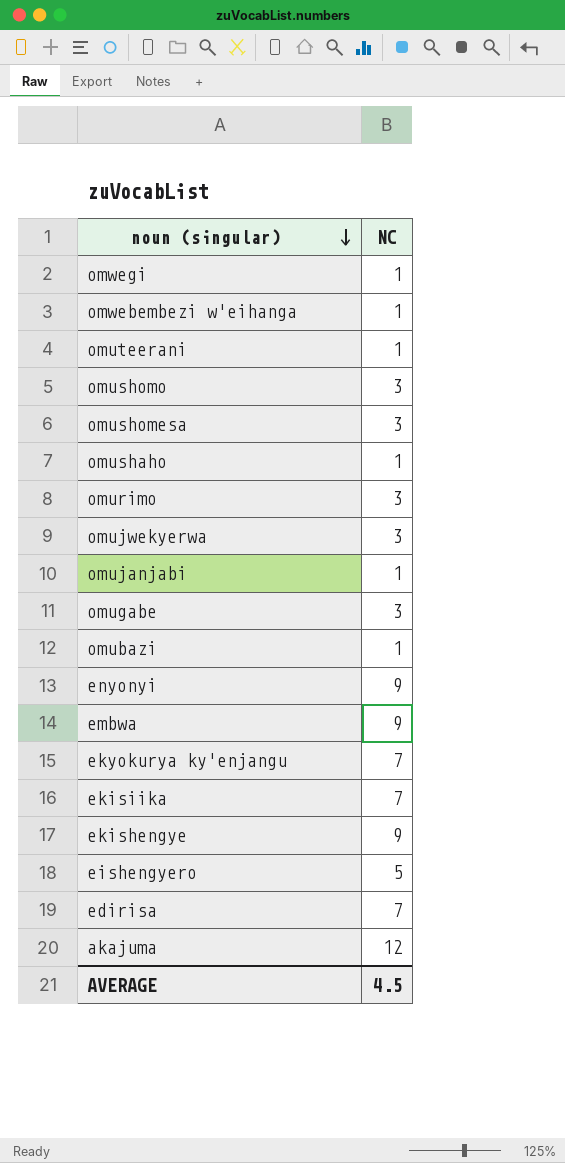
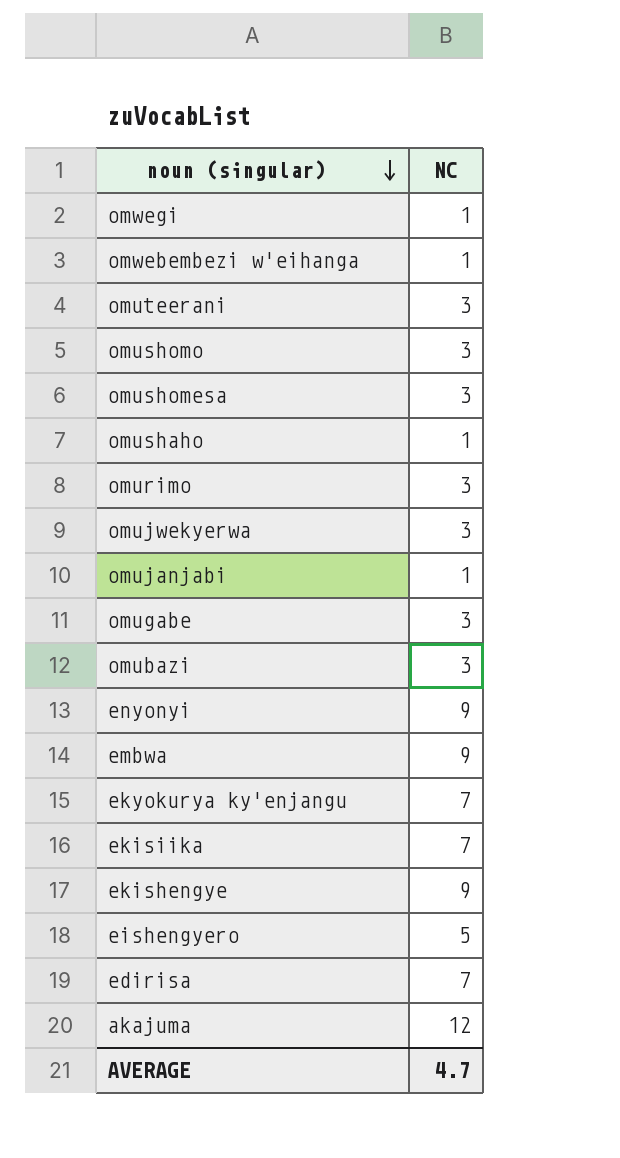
omuteerani | NC: 1 -> 3
omubazi | NC: 1 -> 3
AVERAGE | NC: 4.5 -> 4.7

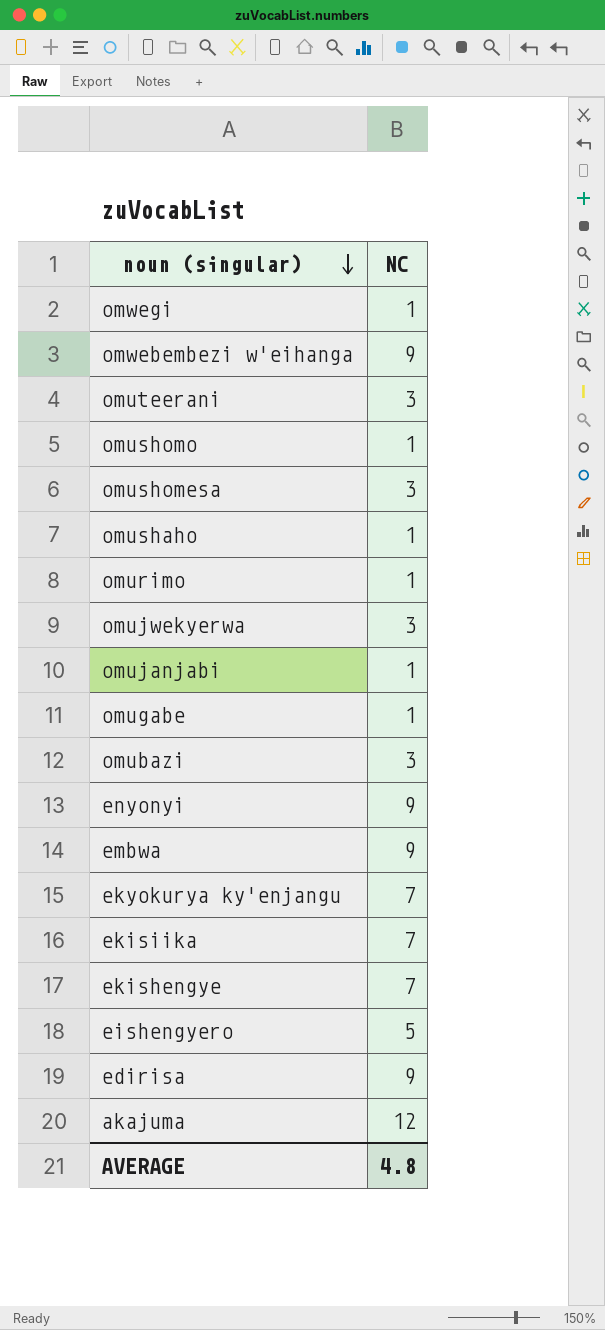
omwebembezi w'eihanga | NC: 1 -> 9
omushomo | NC: 3 -> 1
omurimo | NC: 3 -> 1
omugabe | NC: 3 -> 1
ekishengye | NC: 9 -> 7
edirisa | NC: 7 -> 9
AVERAGE | NC: 4.7 -> 4.8

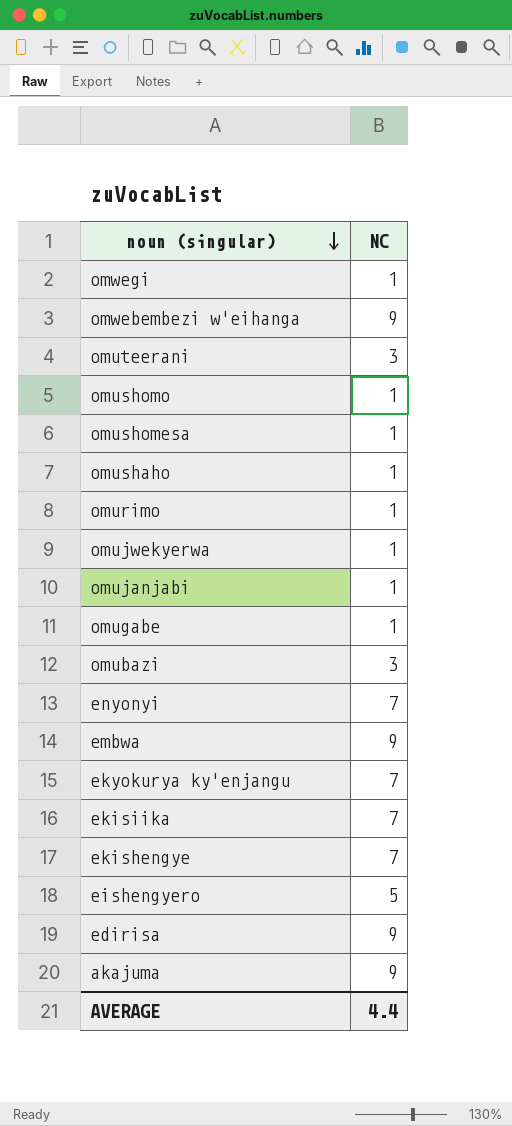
omushomesa | NC: 3 -> 1
omujwekyerwa | NC: 3 -> 1
enyonyi | NC: 9 -> 7
akajuma | NC: 12 -> 9
AVERAGE | NC: 4.8 -> 4.4

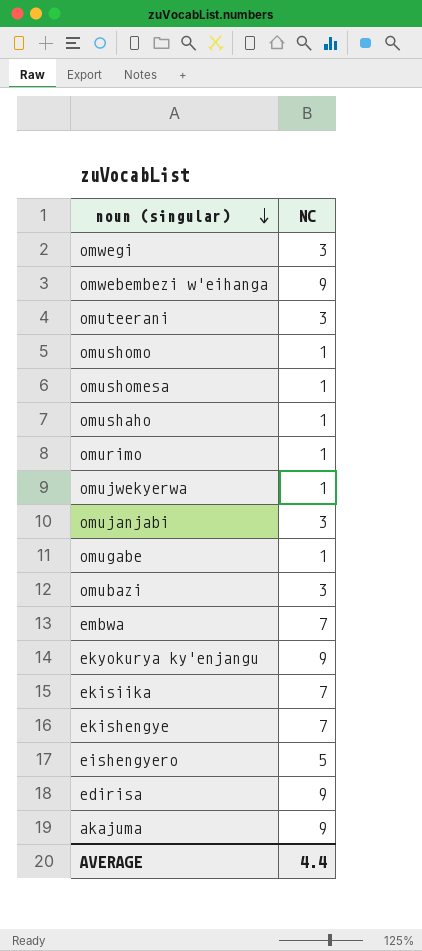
row enyonyi: 7 -> none
omwegi | NC: 1 -> 3
omujanjabi | NC: 1 -> 3
embwa | NC: 9 -> 7
ekyokurya ky'enjangu | NC: 7 -> 9

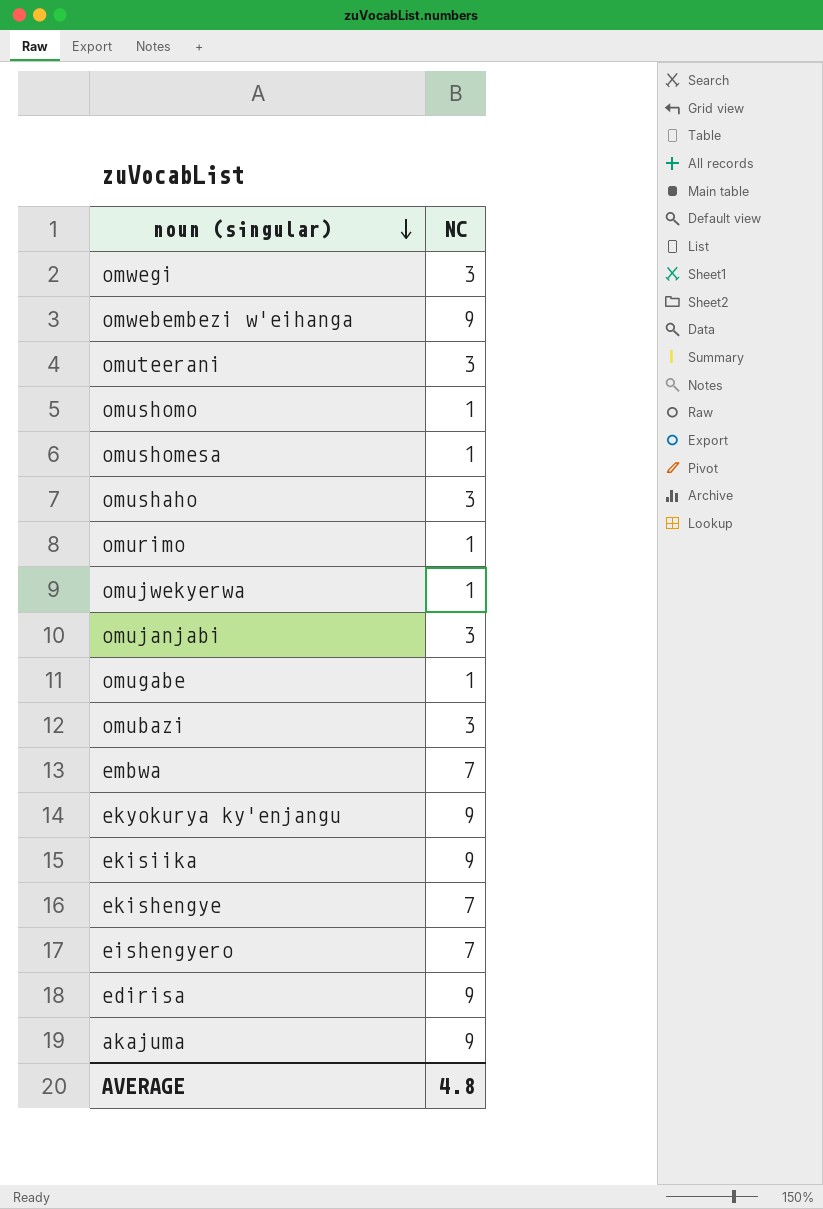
omushaho | NC: 1 -> 3
ekisiika | NC: 7 -> 9
eishengyero | NC: 5 -> 7
AVERAGE | NC: 4.4 -> 4.8

